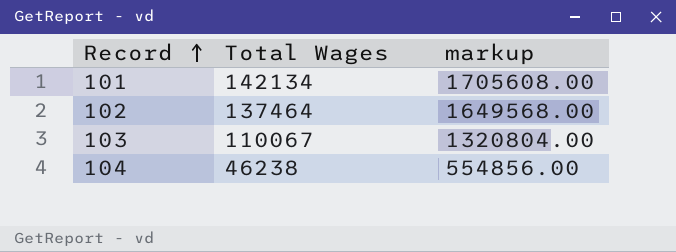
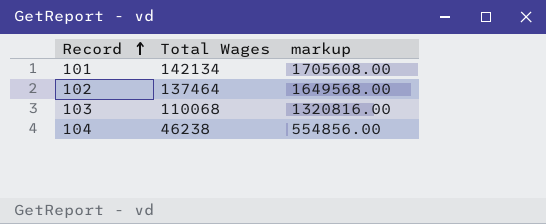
103 | Total Wages: 110067 -> 110068
103 | markup: 1320804.00 -> 1320816.00

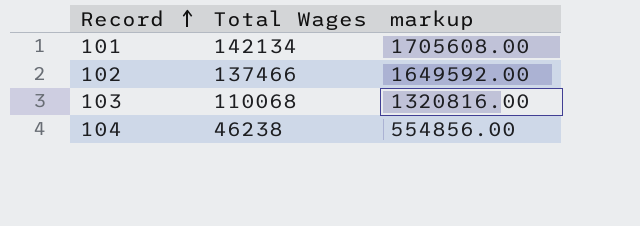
102 | Total Wages: 137464 -> 137466
102 | markup: 1649568.00 -> 1649592.00

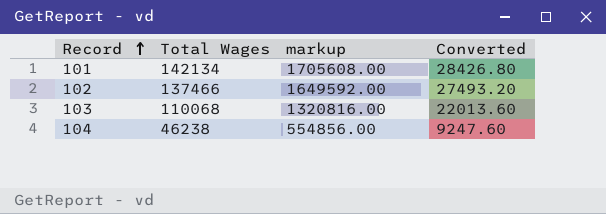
column Converted | formula: none -> [Total Wages] * 0.2

